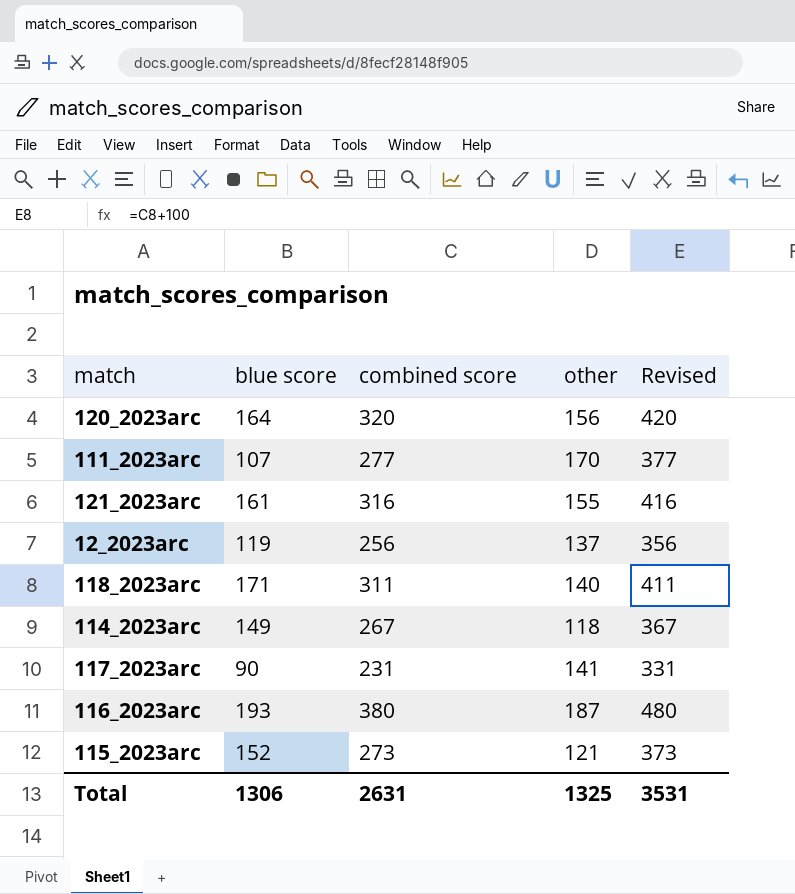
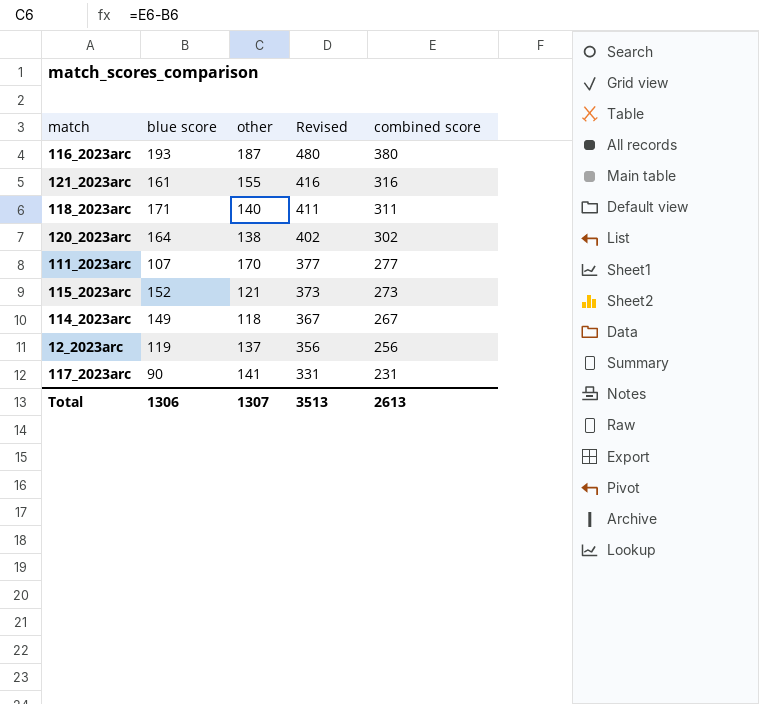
row order: none -> Revised descending
column combined score | position: 3 -> 5
120_2023arc | other: 156 -> 138
120_2023arc | Revised: 420 -> 402
120_2023arc | combined score: 320 -> 302
Total | other: 1325 -> 1307
Total | Revised: 3531 -> 3513
Total | combined score: 2631 -> 2613

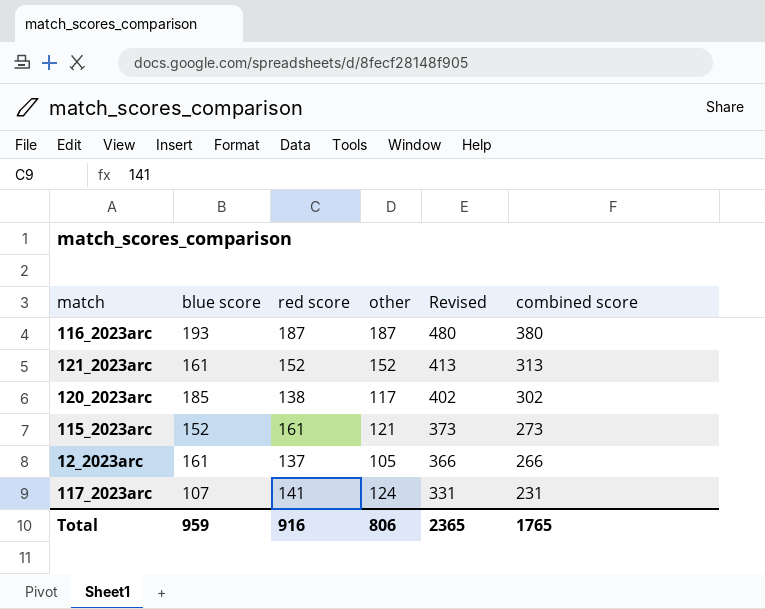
column red score | position: none -> 3
row 118_2023arc: 171 | 140 | 411 | 311 -> none
row 111_2023arc: 107 | 170 | 377 | 277 -> none
row 114_2023arc: 149 | 118 | 367 | 267 -> none
121_2023arc | other: 155 -> 152
121_2023arc | Revised: 416 -> 413
121_2023arc | combined score: 316 -> 313
120_2023arc | blue score: 164 -> 185
120_2023arc | other: 138 -> 117
12_2023arc | blue score: 119 -> 161
12_2023arc | other: 137 -> 105
12_2023arc | Revised: 356 -> 366
12_2023arc | combined score: 256 -> 266
117_2023arc | blue score: 90 -> 107
117_2023arc | other: 141 -> 124
Total | blue score: 1306 -> 959
Total | other: 1307 -> 806
Total | Revised: 3513 -> 2365
Total | combined score: 2613 -> 1765

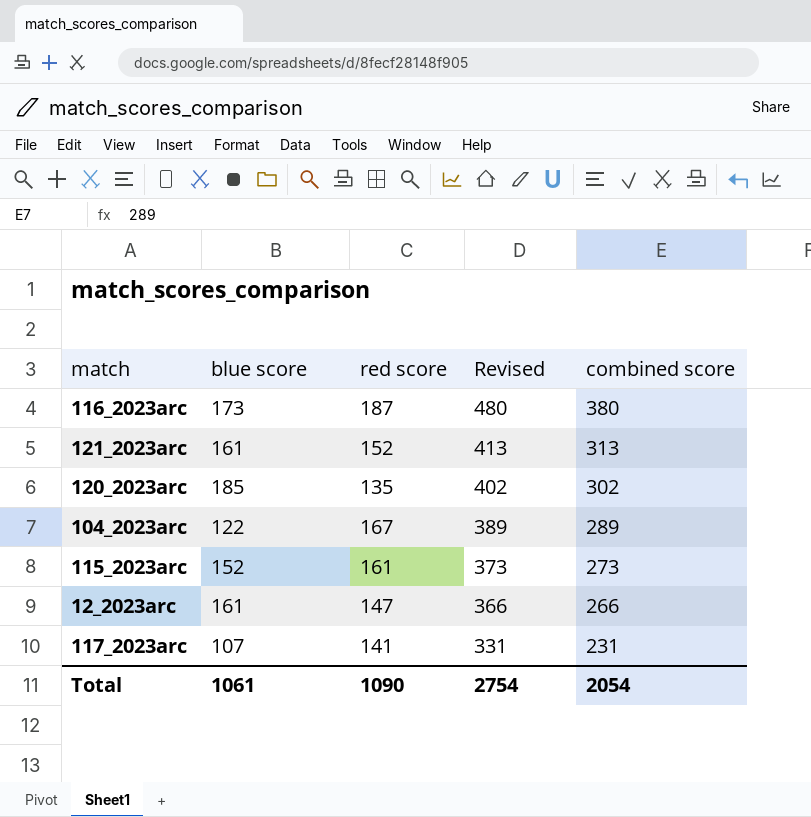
column other | formula: [combined score] - [blue score] -> none
116_2023arc | blue score: 193 -> 173
120_2023arc | red score: 138 -> 135
row 104_2023arc: none -> 122 | 167 | 389 | 289
12_2023arc | red score: 137 -> 147
Total | blue score: 959 -> 1061
Total | red score: 916 -> 1090
Total | Revised: 2365 -> 2754
Total | combined score: 1765 -> 2054

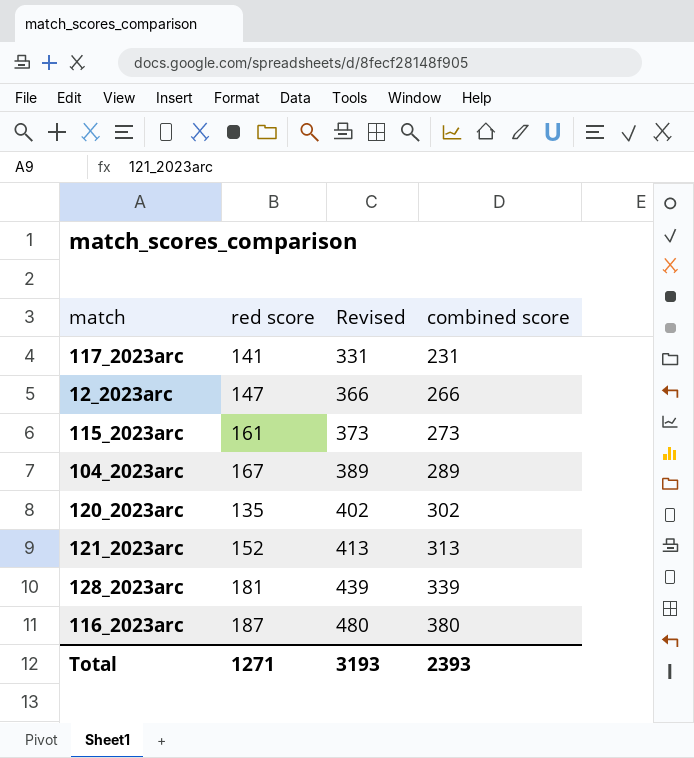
row order: Revised descending -> Revised ascending
column blue score | position: 2 -> none
row 128_2023arc: none -> 181 | 439 | 339
Total | red score: 1090 -> 1271
Total | Revised: 2754 -> 3193
Total | combined score: 2054 -> 2393

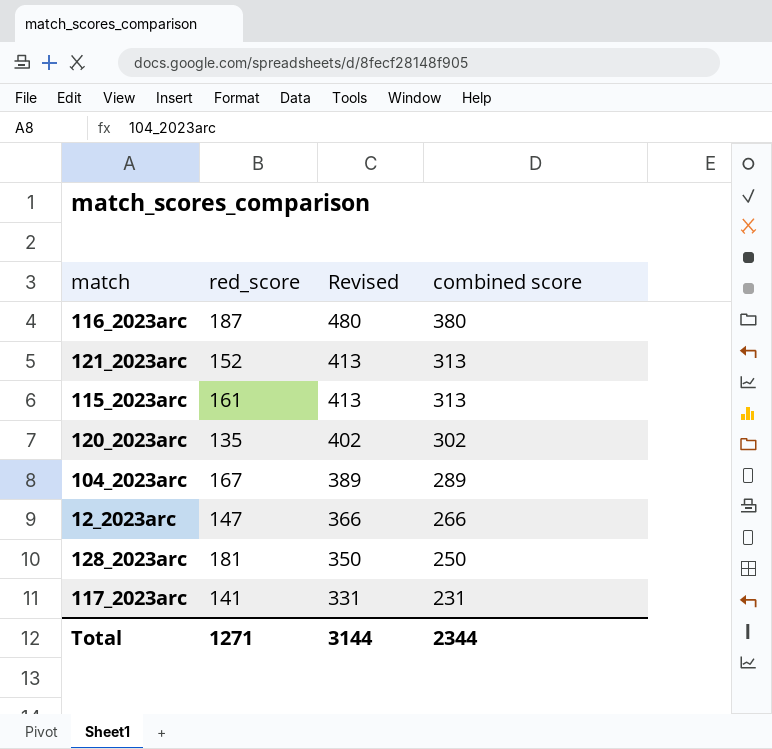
row order: Revised ascending -> Revised descending
column name: red score -> red_score
115_2023arc | Revised: 373 -> 413
115_2023arc | combined score: 273 -> 313
128_2023arc | Revised: 439 -> 350
128_2023arc | combined score: 339 -> 250
Total | Revised: 3193 -> 3144
Total | combined score: 2393 -> 2344

